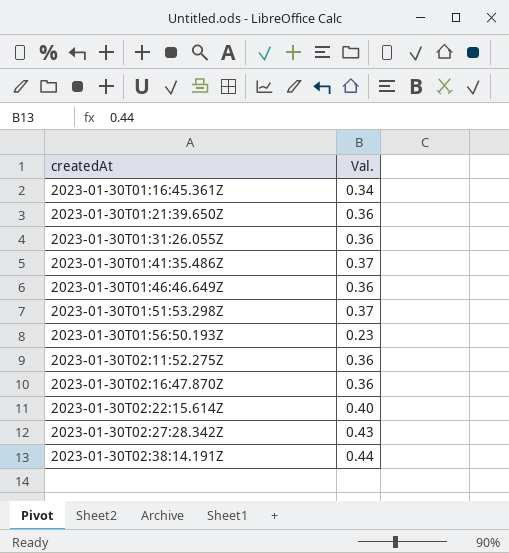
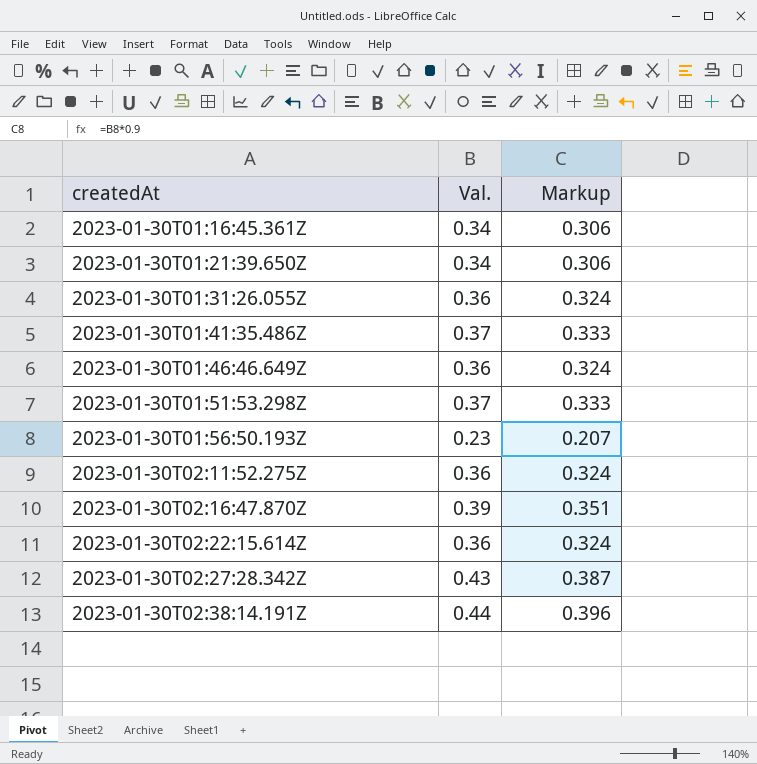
column Markup | formula: none -> [Val.] * 0.9
2023-01-30T01:21:39.650Z | Val.: 0.36 -> 0.34
2023-01-30T02:16:47.870Z | Val.: 0.36 -> 0.39
2023-01-30T02:22:15.614Z | Val.: 0.40 -> 0.36

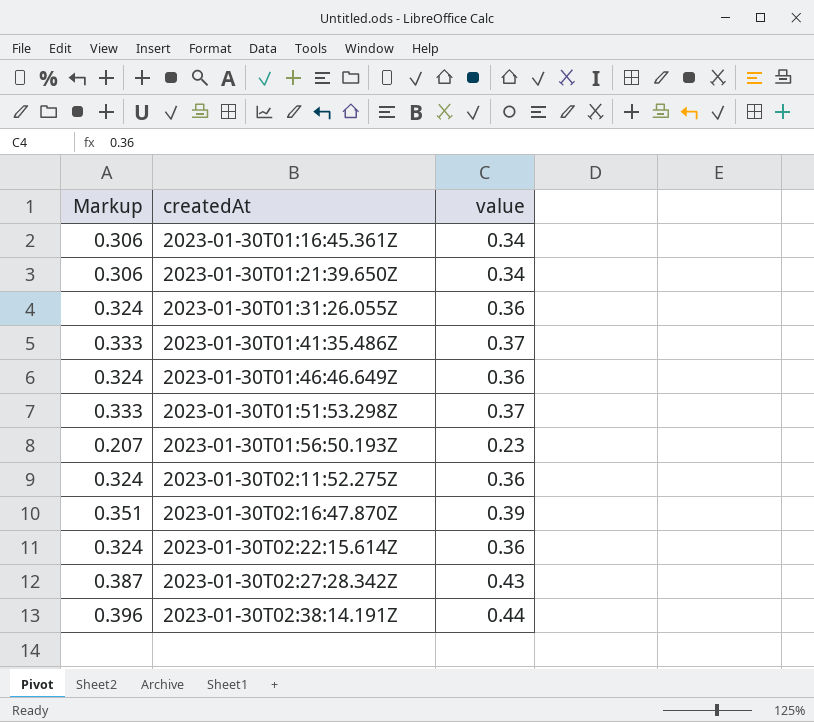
column Markup | position: 3 -> 1
column name: Val. -> value

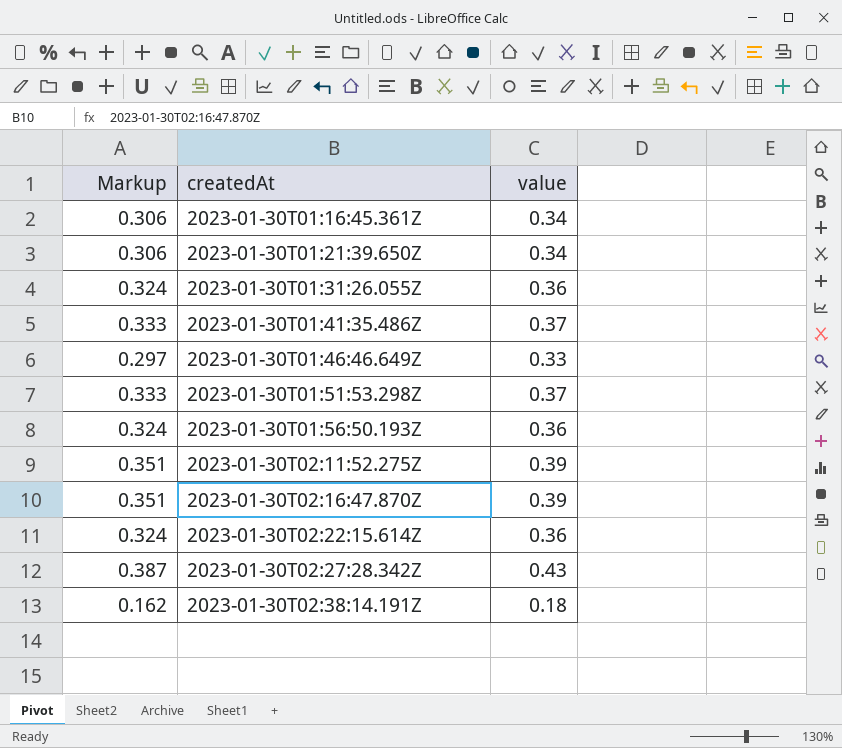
2023-01-30T01:46:46.649Z | Markup: 0.324 -> 0.297
2023-01-30T01:46:46.649Z | value: 0.36 -> 0.33
2023-01-30T01:56:50.193Z | Markup: 0.207 -> 0.324
2023-01-30T01:56:50.193Z | value: 0.23 -> 0.36
2023-01-30T02:11:52.275Z | Markup: 0.324 -> 0.351
2023-01-30T02:11:52.275Z | value: 0.36 -> 0.39
2023-01-30T02:38:14.191Z | Markup: 0.396 -> 0.162
2023-01-30T02:38:14.191Z | value: 0.44 -> 0.18

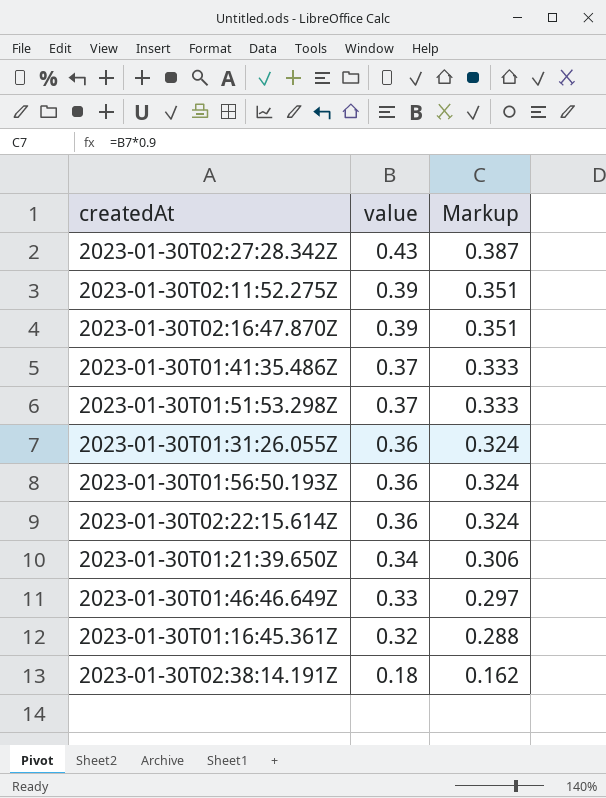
row order: createdAt ascending -> value descending
column Markup | position: 1 -> 3
2023-01-30T01:16:45.361Z | value: 0.34 -> 0.32
2023-01-30T01:16:45.361Z | Markup: 0.306 -> 0.288

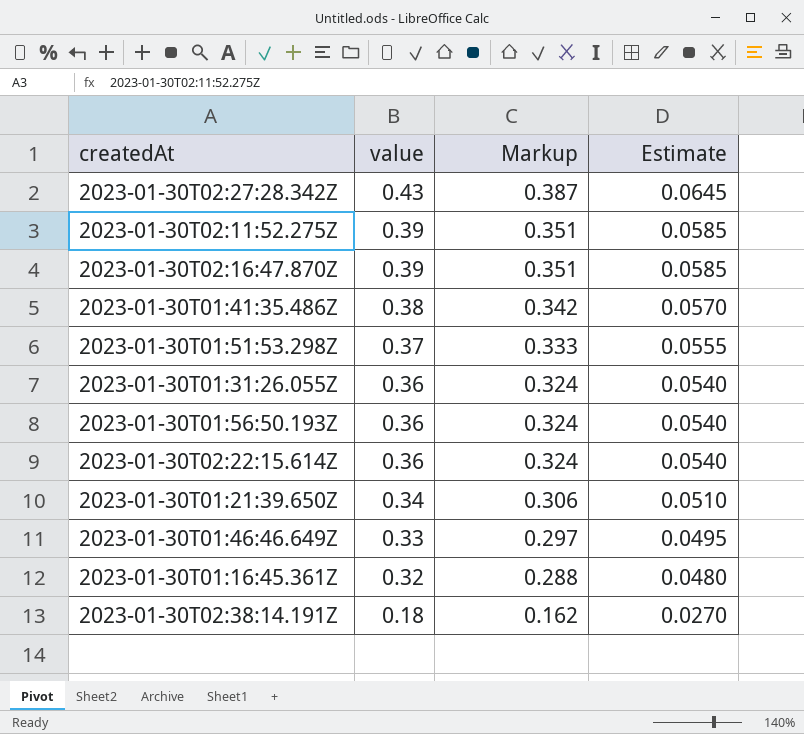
column Estimate | formula: none -> [value] * 0.15
2023-01-30T01:41:35.486Z | value: 0.37 -> 0.38
2023-01-30T01:41:35.486Z | Markup: 0.333 -> 0.342

